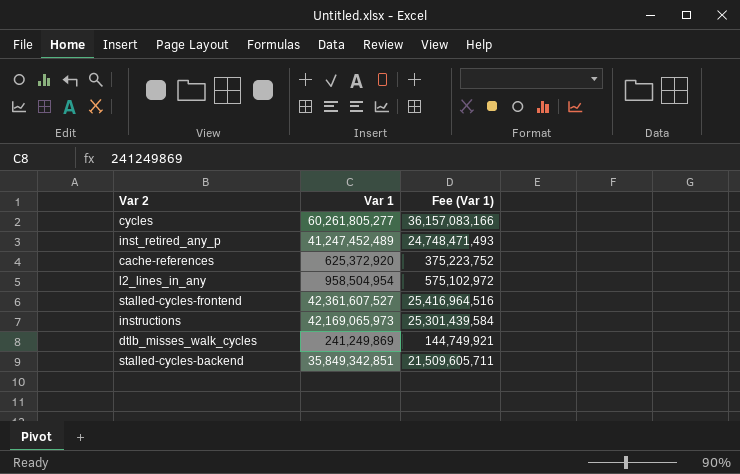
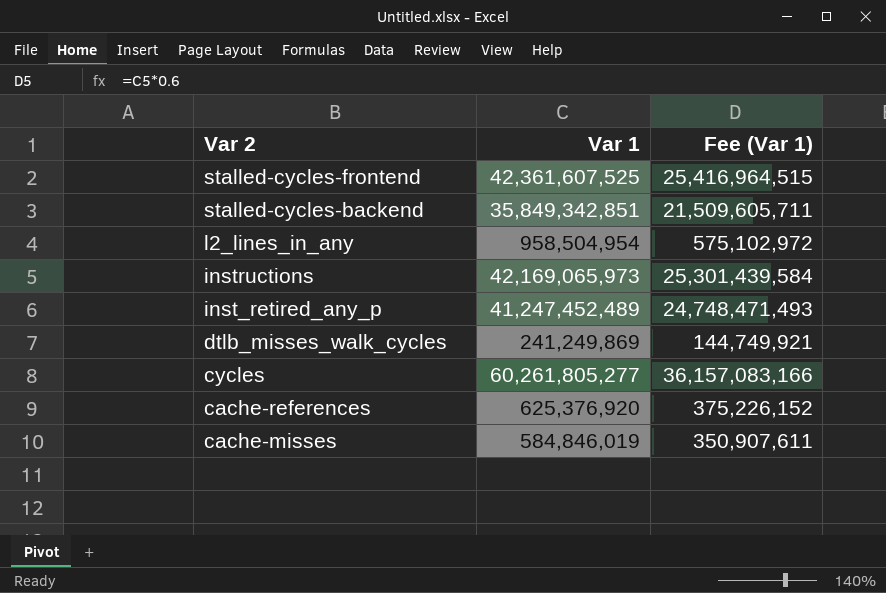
row order: none -> Var 2 descending
stalled-cycles-frontend | Var 1: 42,361,607,527 -> 42,361,607,525
stalled-cycles-frontend | Fee (Var 1): 25,416,964,516 -> 25,416,964,515
cache-references | Var 1: 625,372,920 -> 625,376,920
cache-references | Fee (Var 1): 375,223,752 -> 375,226,152
row cache-misses: none -> 584,846,019 | 350,907,611

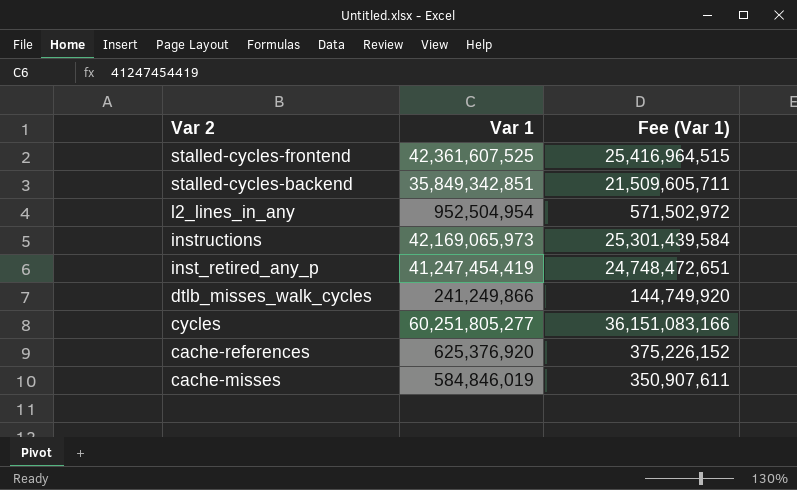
l2_lines_in_any | Var 1: 958,504,954 -> 952,504,954
l2_lines_in_any | Fee (Var 1): 575,102,972 -> 571,502,972
inst_retired_any_p | Var 1: 41,247,452,489 -> 41,247,454,419
inst_retired_any_p | Fee (Var 1): 24,748,471,493 -> 24,748,472,651
dtlb_misses_walk_cycles | Var 1: 241,249,869 -> 241,249,866
dtlb_misses_walk_cycles | Fee (Var 1): 144,749,921 -> 144,749,920
cycles | Var 1: 60,261,805,277 -> 60,251,805,277
cycles | Fee (Var 1): 36,157,083,166 -> 36,151,083,166

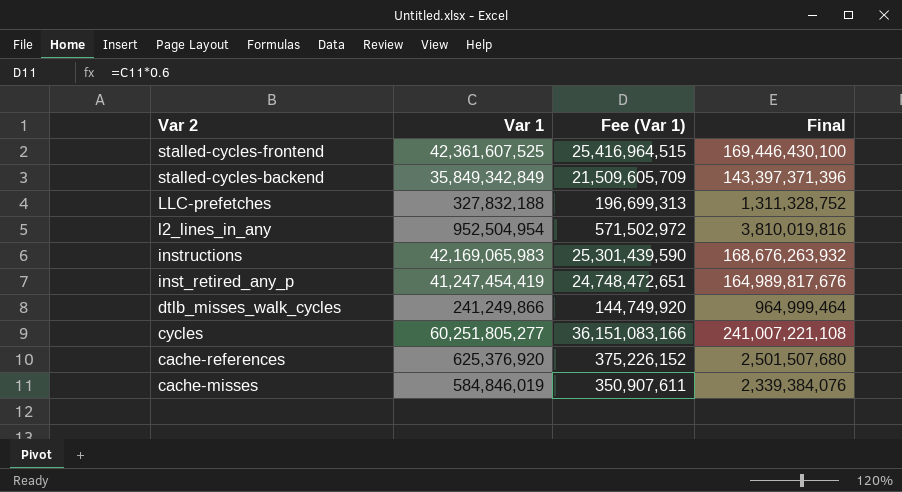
column Final | formula: none -> [Var 1] * 4
stalled-cycles-backend | Var 1: 35,849,342,851 -> 35,849,342,849
stalled-cycles-backend | Fee (Var 1): 21,509,605,711 -> 21,509,605,709
row LLC-prefetches: none -> 327,832,188 | 196,699,313 | 1,311,328,752
instructions | Var 1: 42,169,065,973 -> 42,169,065,983
instructions | Fee (Var 1): 25,301,439,584 -> 25,301,439,590

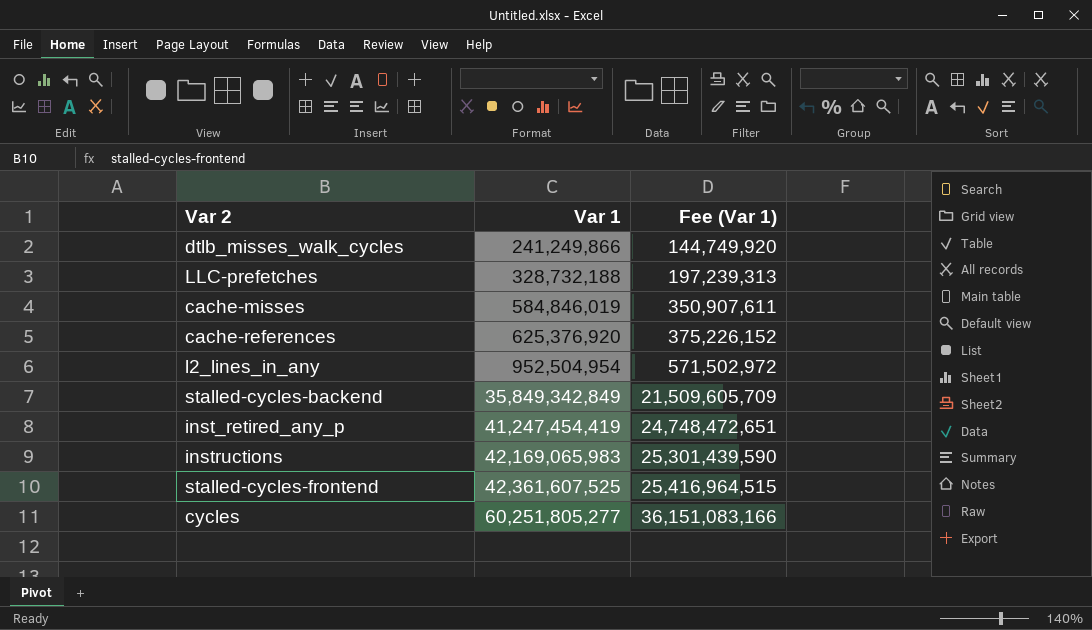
row order: Var 2 descending -> Var 1 ascending
column Final | formula: [Var 1] * 4 -> none
LLC-prefetches | Var 1: 327,832,188 -> 328,732,188
LLC-prefetches | Fee (Var 1): 196,699,313 -> 197,239,313

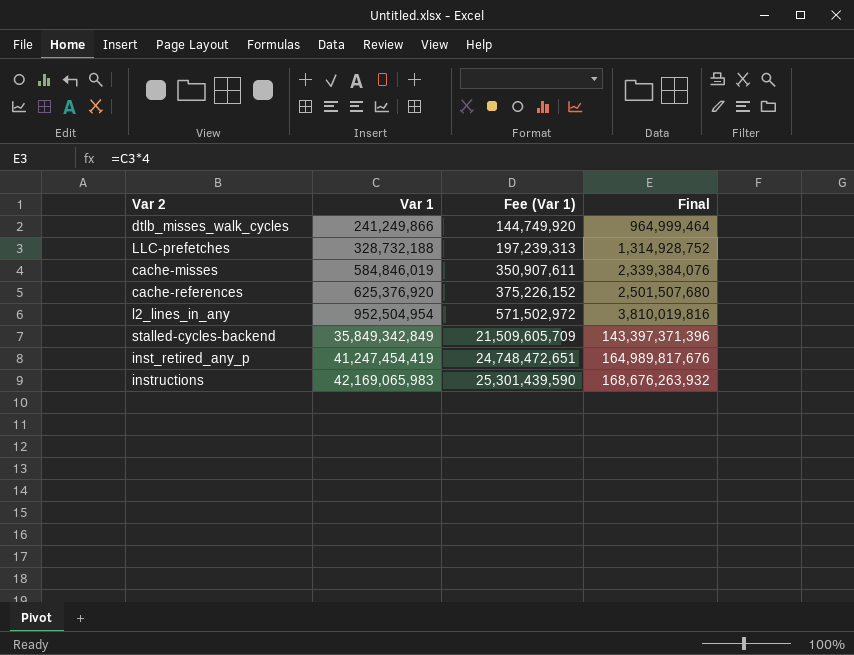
column Final | formula: none -> [Var 1] * 4
row stalled-cycles-frontend: 42,361,607,525 | 25,416,964,515 -> none
row cycles: 60,251,805,277 | 36,151,083,166 -> none

